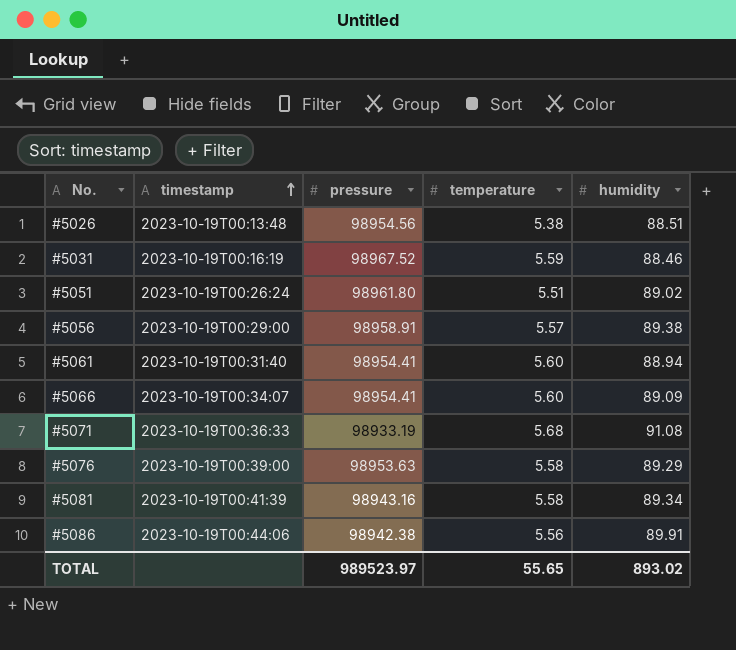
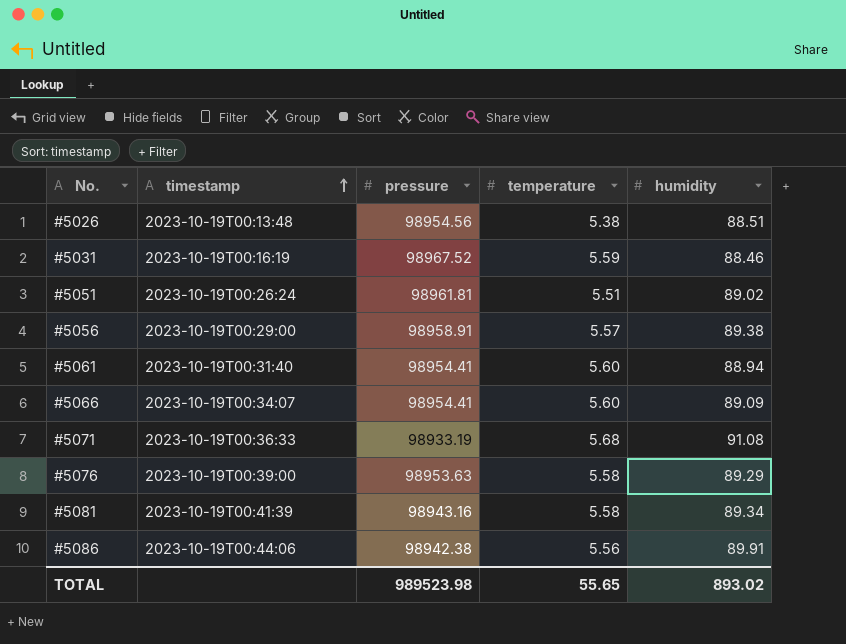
#5051 | pressure: 98961.80 -> 98961.81
TOTAL | pressure: 989523.97 -> 989523.98

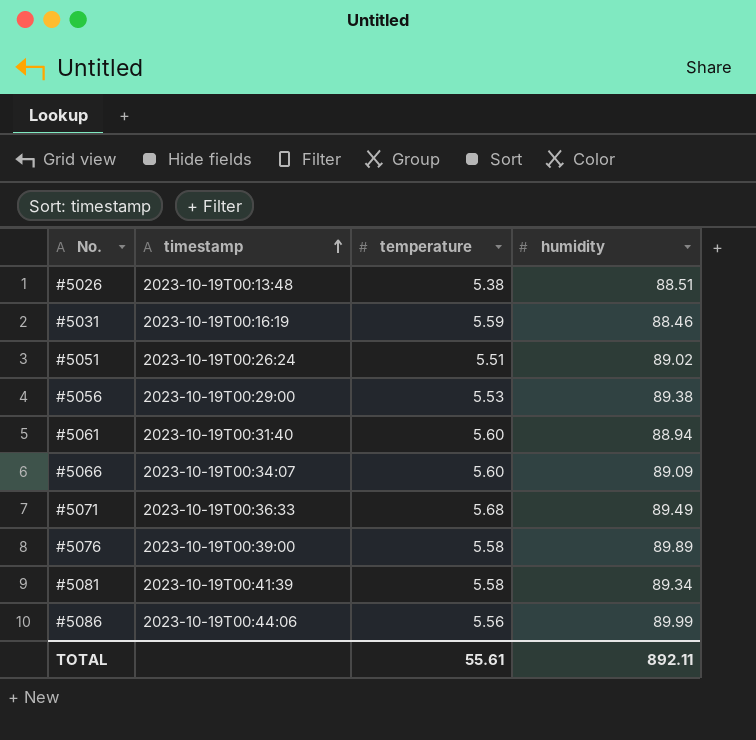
column pressure | position: 3 -> none
#5056 | temperature: 5.57 -> 5.53
#5071 | humidity: 91.08 -> 89.49
#5076 | humidity: 89.29 -> 89.89
#5086 | humidity: 89.91 -> 89.99
TOTAL | temperature: 55.65 -> 55.61
TOTAL | humidity: 893.02 -> 892.11

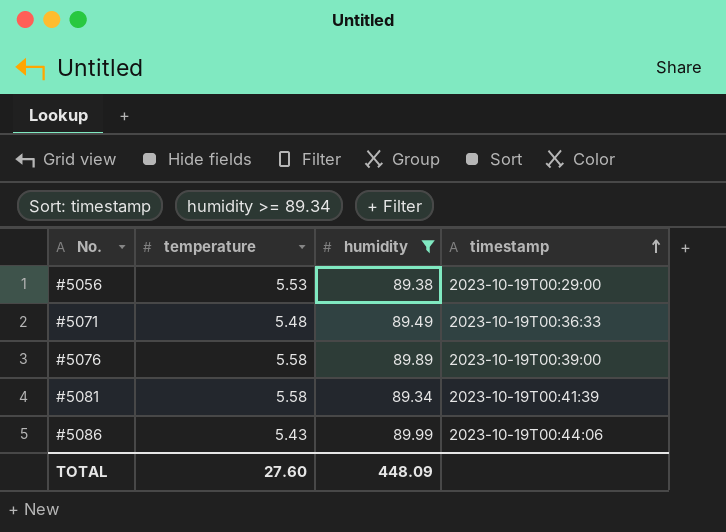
filter: none -> humidity >= 89.34
column timestamp | position: 2 -> 4
#5071 | temperature: 5.68 -> 5.48
#5086 | temperature: 5.56 -> 5.43
TOTAL | temperature: 55.61 -> 27.60
TOTAL | humidity: 892.11 -> 448.09

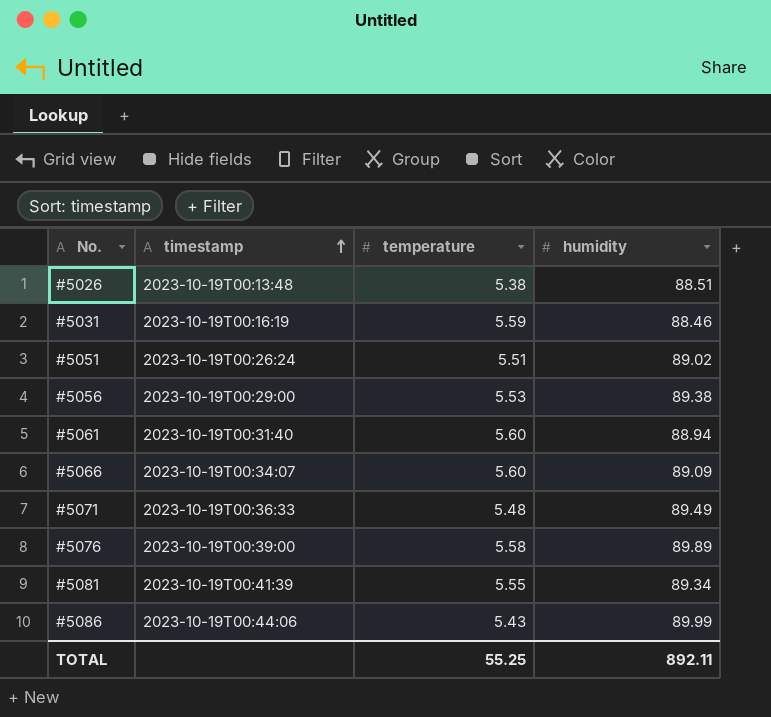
filter: humidity >= 89.34 -> none
column timestamp | position: 4 -> 2
#5081 | temperature: 5.58 -> 5.55
TOTAL | temperature: 27.60 -> 55.25
TOTAL | humidity: 448.09 -> 892.11

